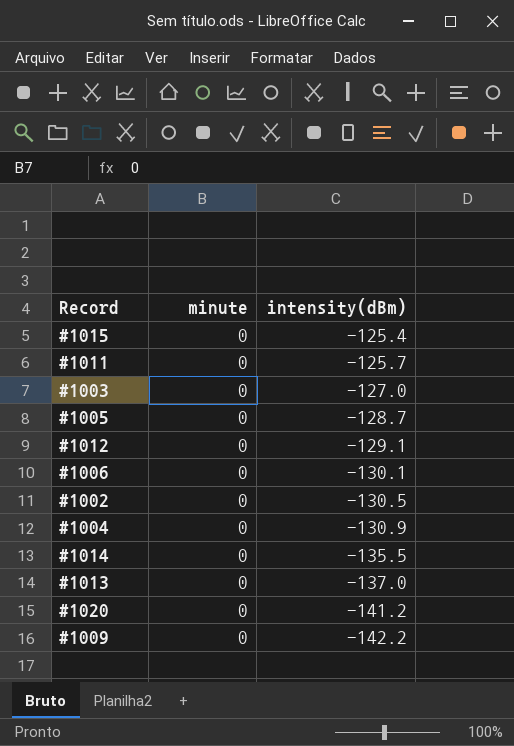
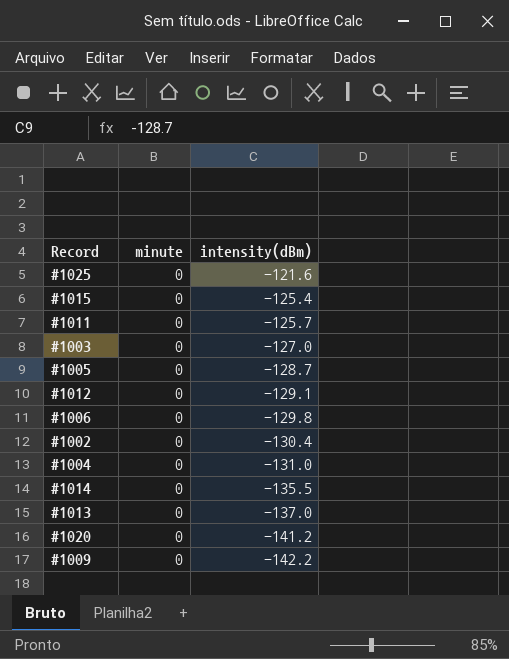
row #1025: none -> 0 | -121.6
#1006 | intensity(dBm): -130.1 -> -129.8
#1002 | intensity(dBm): -130.5 -> -130.4
#1004 | intensity(dBm): -130.9 -> -131.0

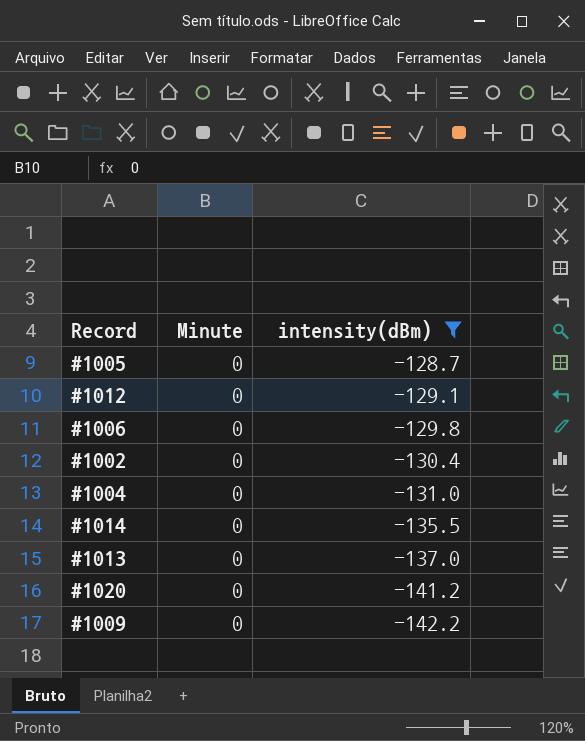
filter: none -> intensity(dBm) <= -128.7
column name: minute -> Minute

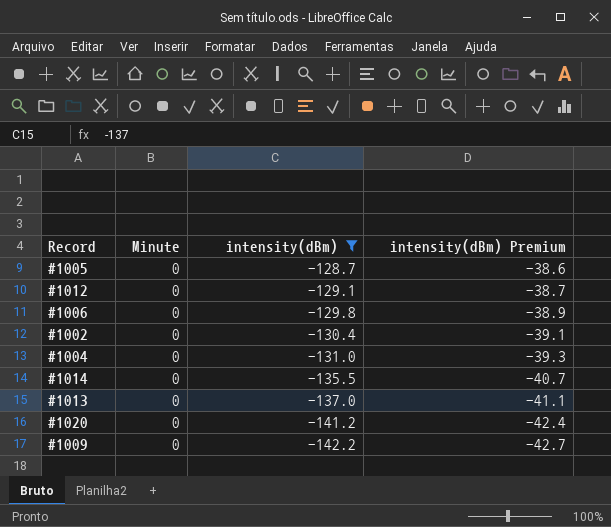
column intensity(dBm) Premium | formula: none -> [intensity(dBm)] * 0.3

